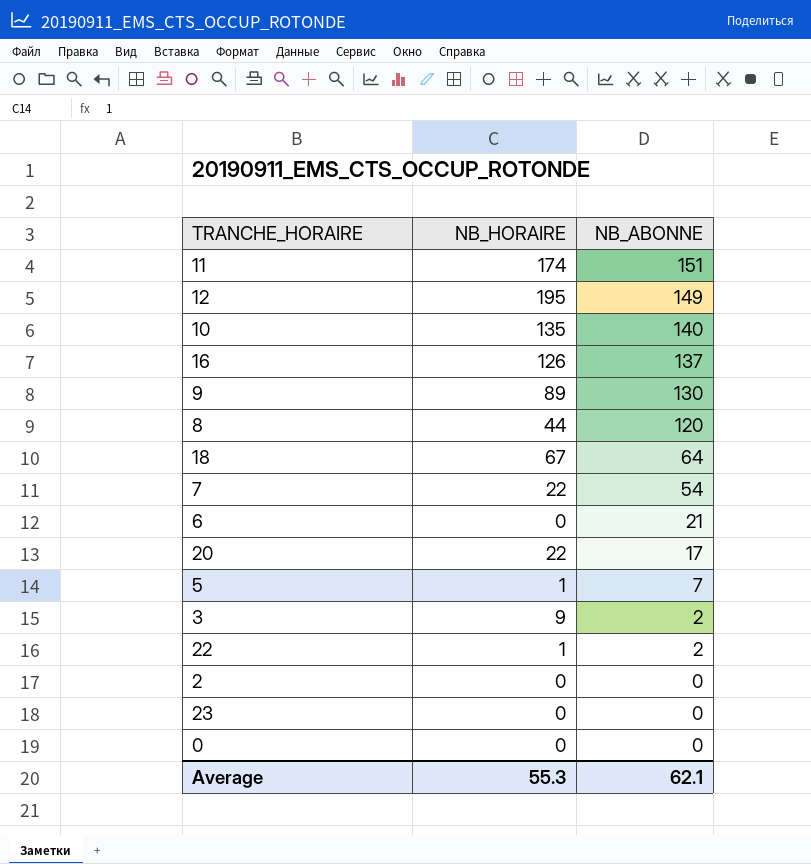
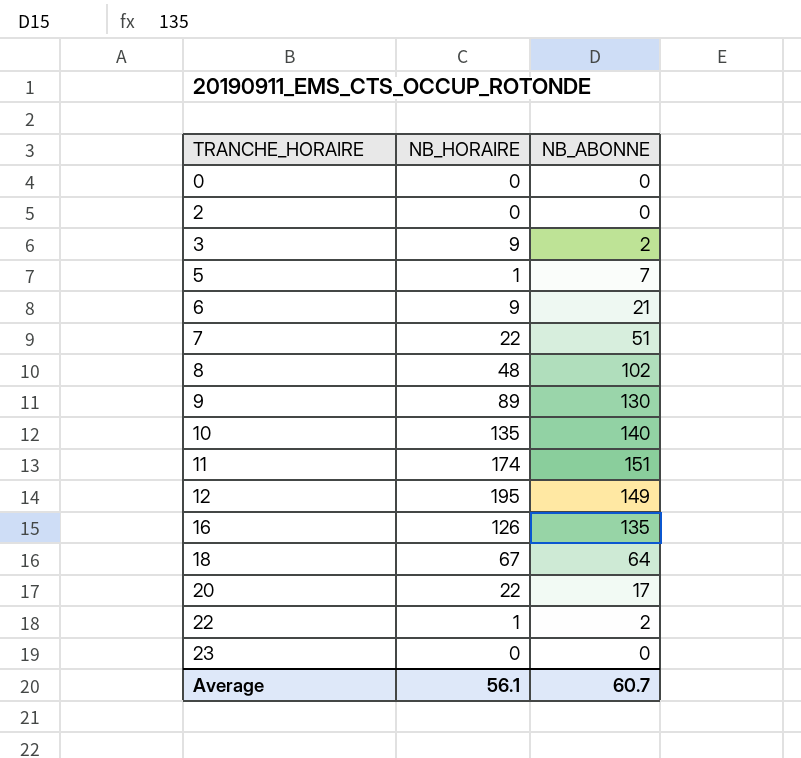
row order: NB_ABONNE descending -> TRANCHE_HORAIRE ascending
6 | NB_HORAIRE: 0 -> 9
7 | NB_ABONNE: 54 -> 51
8 | NB_HORAIRE: 44 -> 48
8 | NB_ABONNE: 120 -> 102
16 | NB_ABONNE: 137 -> 135
Average | NB_HORAIRE: 55.3 -> 56.1
Average | NB_ABONNE: 62.1 -> 60.7

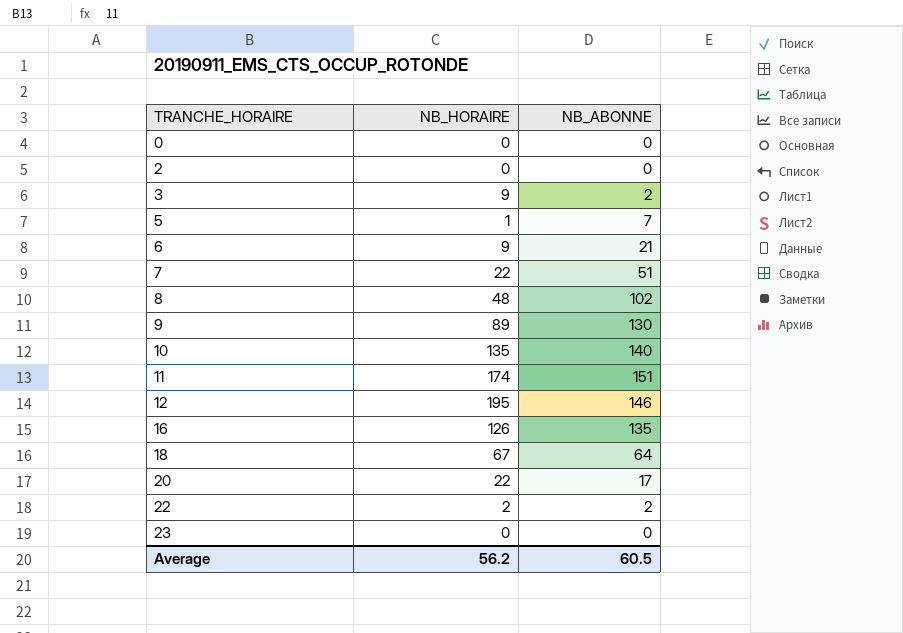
12 | NB_ABONNE: 149 -> 146
22 | NB_HORAIRE: 1 -> 2
Average | NB_HORAIRE: 56.1 -> 56.2
Average | NB_ABONNE: 60.7 -> 60.5

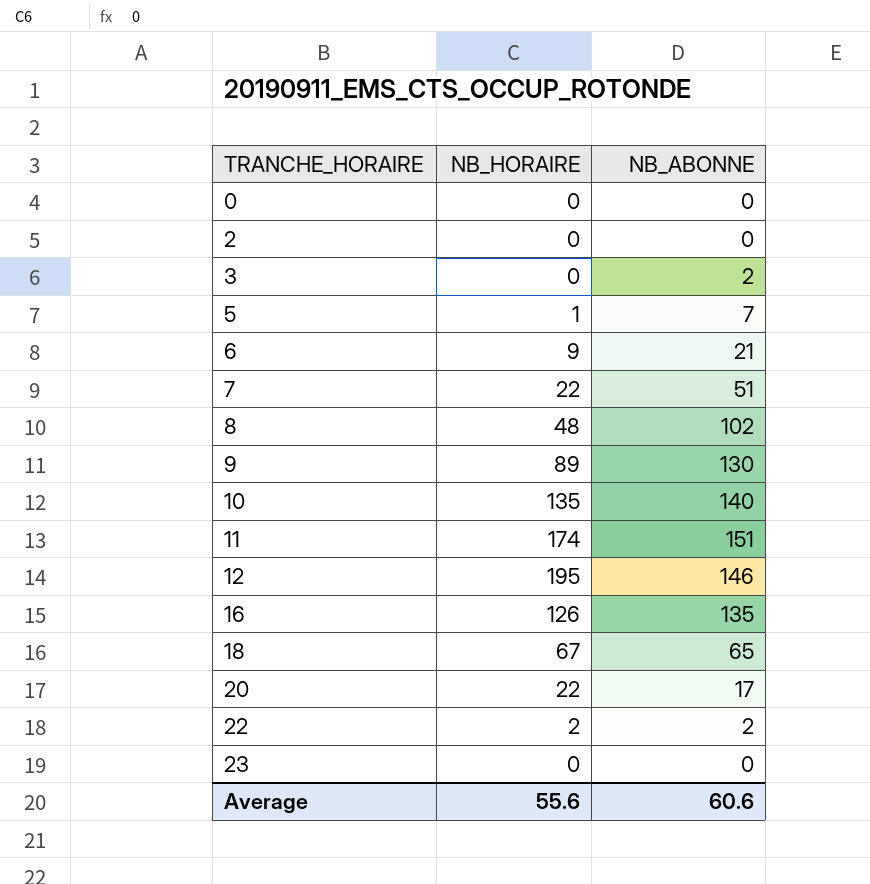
3 | NB_HORAIRE: 9 -> 0
18 | NB_ABONNE: 64 -> 65
Average | NB_HORAIRE: 56.2 -> 55.6
Average | NB_ABONNE: 60.5 -> 60.6

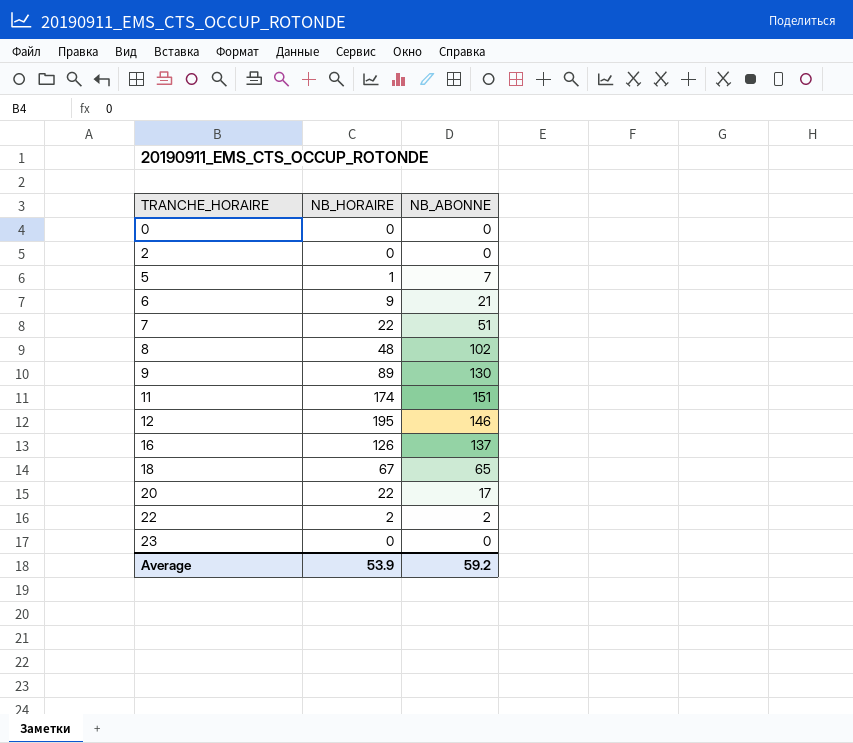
row 3: 0 | 2 -> none
row 10: 135 | 140 -> none
16 | NB_ABONNE: 135 -> 137
Average | NB_HORAIRE: 55.6 -> 53.9
Average | NB_ABONNE: 60.6 -> 59.2

